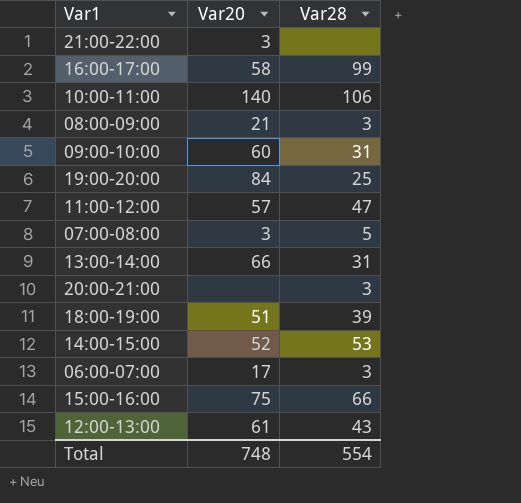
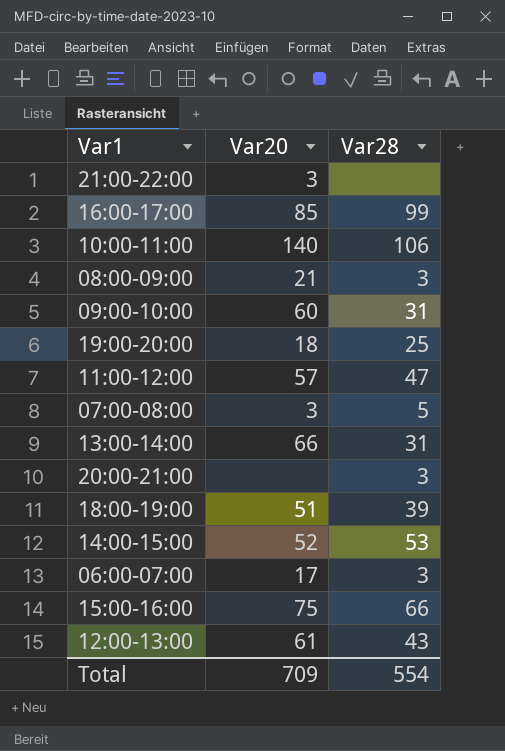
16:00-17:00 | Var20: 58 -> 85
19:00-20:00 | Var20: 84 -> 18
Total | Var20: 748 -> 709

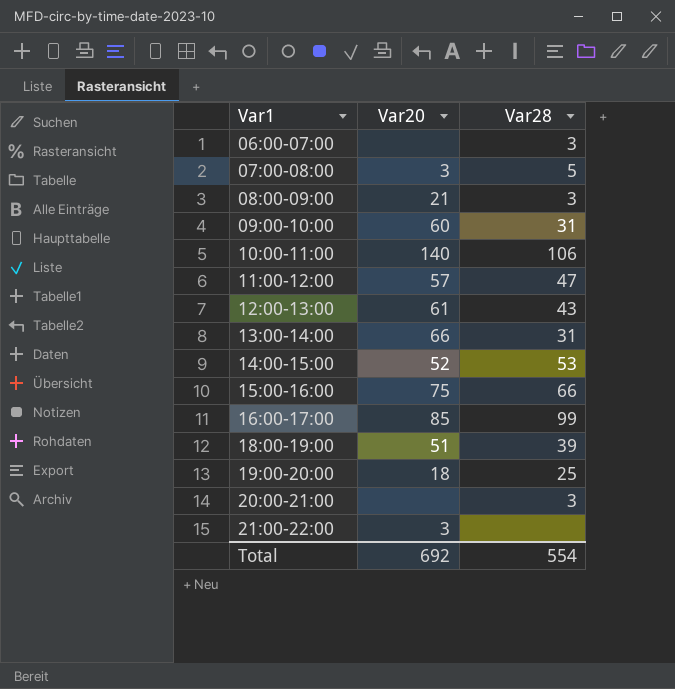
row order: none -> Var1 ascending
06:00-07:00 | Var20: 17 -> none
Total | Var20: 709 -> 692

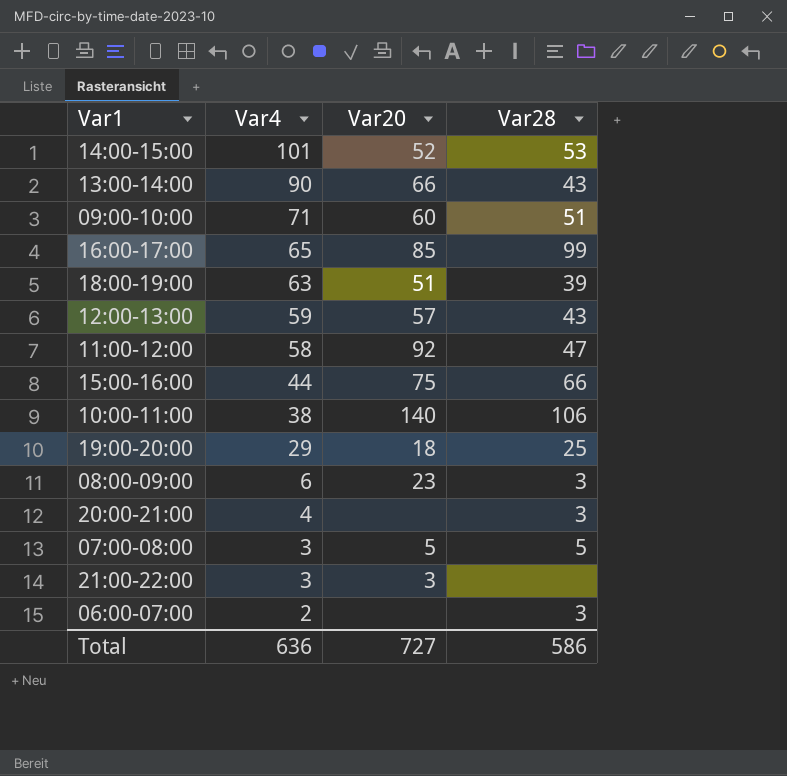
row order: Var1 ascending -> Var4 descending
column Var4 | position: none -> 2
13:00-14:00 | Var28: 31 -> 43
09:00-10:00 | Var28: 31 -> 51
12:00-13:00 | Var20: 61 -> 57
11:00-12:00 | Var20: 57 -> 92
08:00-09:00 | Var20: 21 -> 23
07:00-08:00 | Var20: 3 -> 5
Total | Var20: 692 -> 727
Total | Var28: 554 -> 586

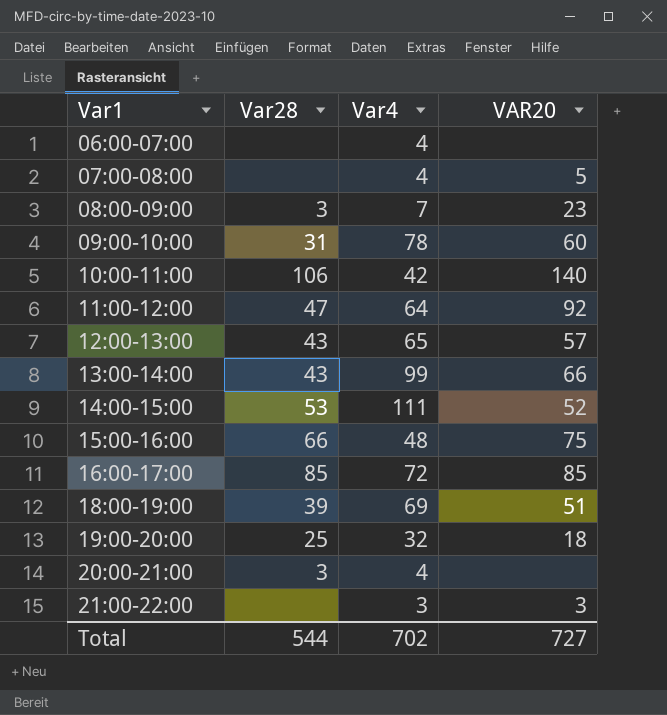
row order: Var4 descending -> Var1 ascending
column Var28 | position: 4 -> 2
column name: Var20 -> VAR20
06:00-07:00 | Var28: 3 -> none
06:00-07:00 | Var4: 2 -> 4
07:00-08:00 | Var28: 5 -> none
07:00-08:00 | Var4: 3 -> 4
08:00-09:00 | Var4: 6 -> 7
09:00-10:00 | Var28: 51 -> 31
09:00-10:00 | Var4: 71 -> 78
10:00-11:00 | Var4: 38 -> 42
11:00-12:00 | Var4: 58 -> 64
12:00-13:00 | Var4: 59 -> 65
13:00-14:00 | Var4: 90 -> 99
14:00-15:00 | Var4: 101 -> 111
15:00-16:00 | Var4: 44 -> 48
16:00-17:00 | Var28: 99 -> 85
16:00-17:00 | Var4: 65 -> 72
18:00-19:00 | Var4: 63 -> 69
19:00-20:00 | Var4: 29 -> 32
Total | Var28: 586 -> 544
Total | Var4: 636 -> 702

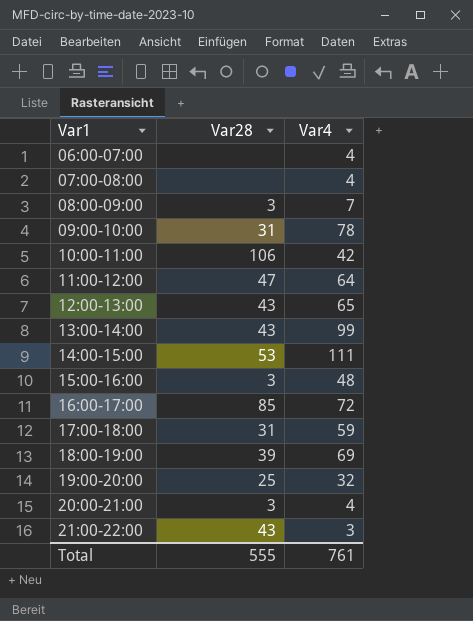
column VAR20 | position: 4 -> none
15:00-16:00 | Var28: 66 -> 3
row 17:00-18:00: none -> 31 | 59
21:00-22:00 | Var28: none -> 43
Total | Var28: 544 -> 555
Total | Var4: 702 -> 761

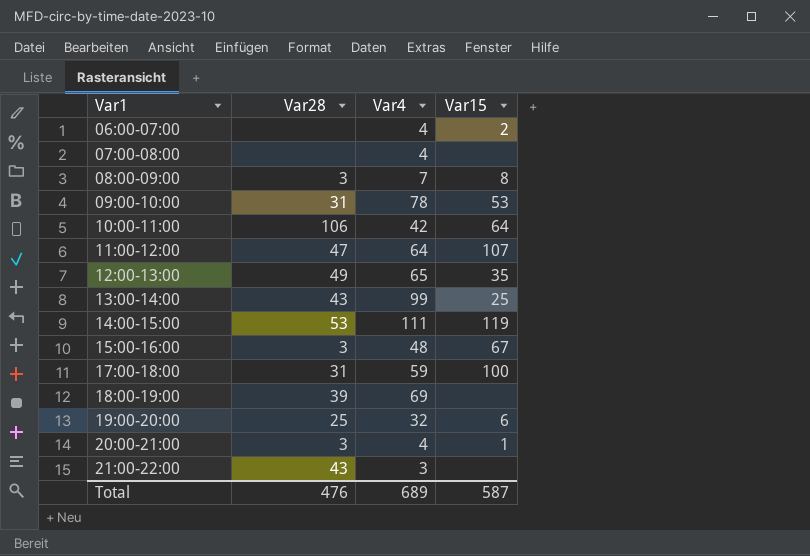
column Var15 | position: none -> 4
row 16:00-17:00: 85 | 72 -> none
12:00-13:00 | Var28: 43 -> 49
Total | Var28: 555 -> 476
Total | Var4: 761 -> 689

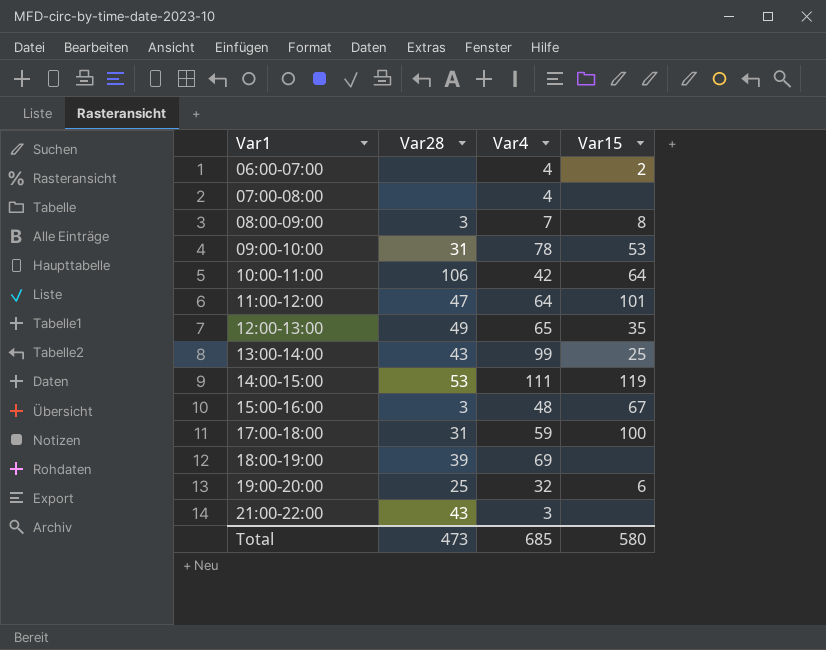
row 20:00-21:00: 3 | 4 | 1 -> none
11:00-12:00 | Var15: 107 -> 101
Total | Var28: 476 -> 473
Total | Var4: 689 -> 685
Total | Var15: 587 -> 580

